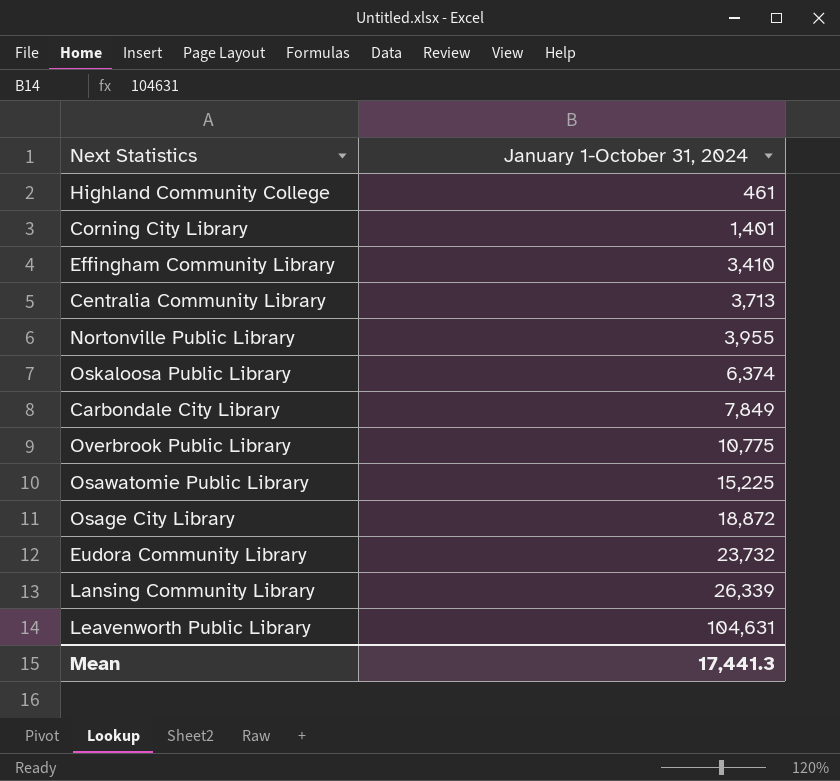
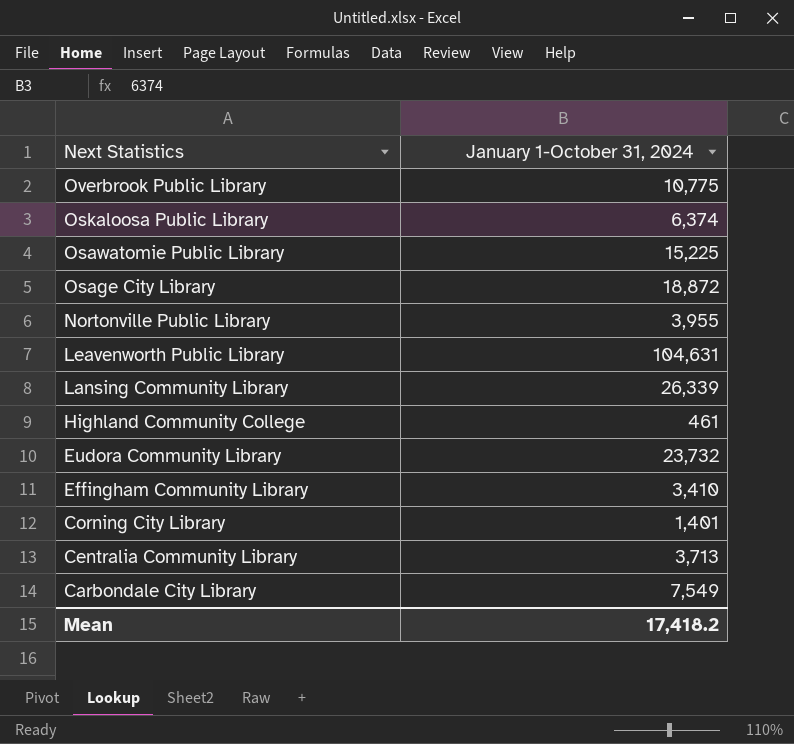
row order: January 1-October 31, 2024 ascending -> Next Statistics descending
Carbondale City Library | January 1-October 31, 2024: 7,849 -> 7,549
Mean | January 1-October 31, 2024: 17,441.3 -> 17,418.2

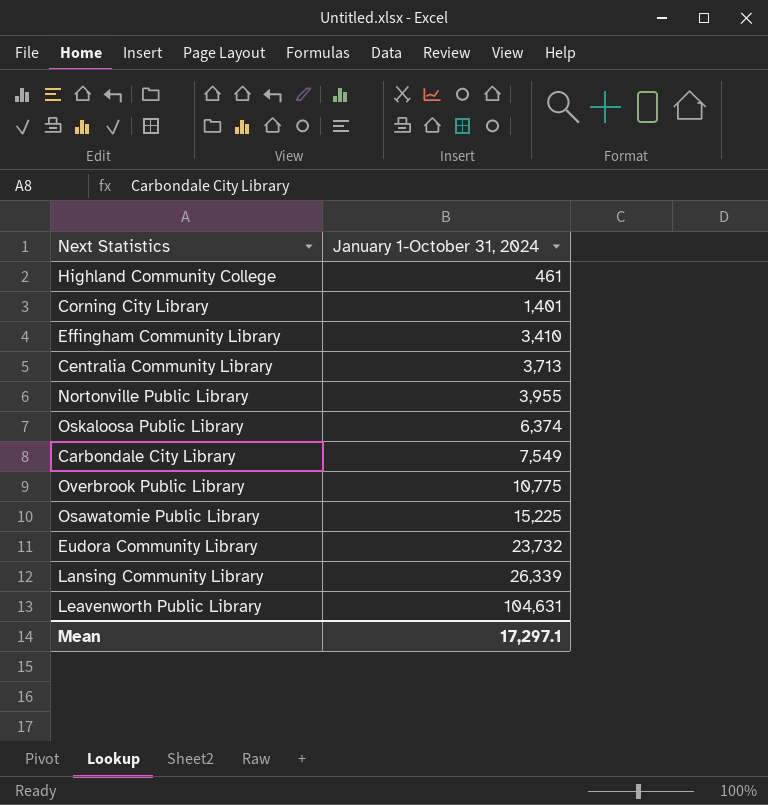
row order: Next Statistics descending -> January 1-October 31, 2024 ascending
row Osage City Library: 18,872 -> none
Mean | January 1-October 31, 2024: 17,418.2 -> 17,297.1

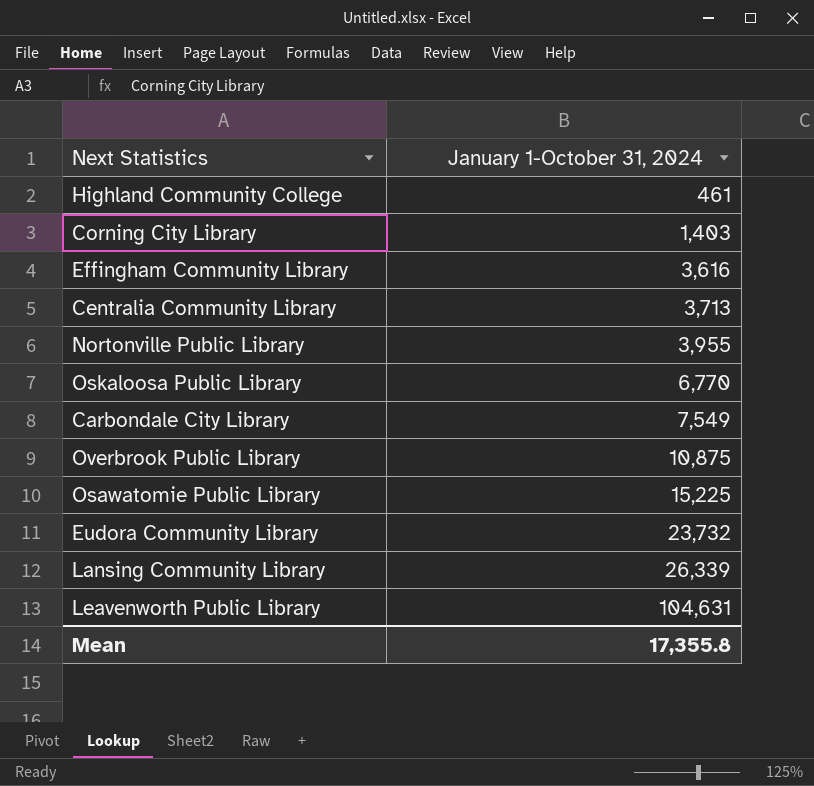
Corning City Library | January 1-October 31, 2024: 1,401 -> 1,403
Effingham Community Library | January 1-October 31, 2024: 3,410 -> 3,616
Oskaloosa Public Library | January 1-October 31, 2024: 6,374 -> 6,770
Overbrook Public Library | January 1-October 31, 2024: 10,775 -> 10,875
Mean | January 1-October 31, 2024: 17,297.1 -> 17,355.8

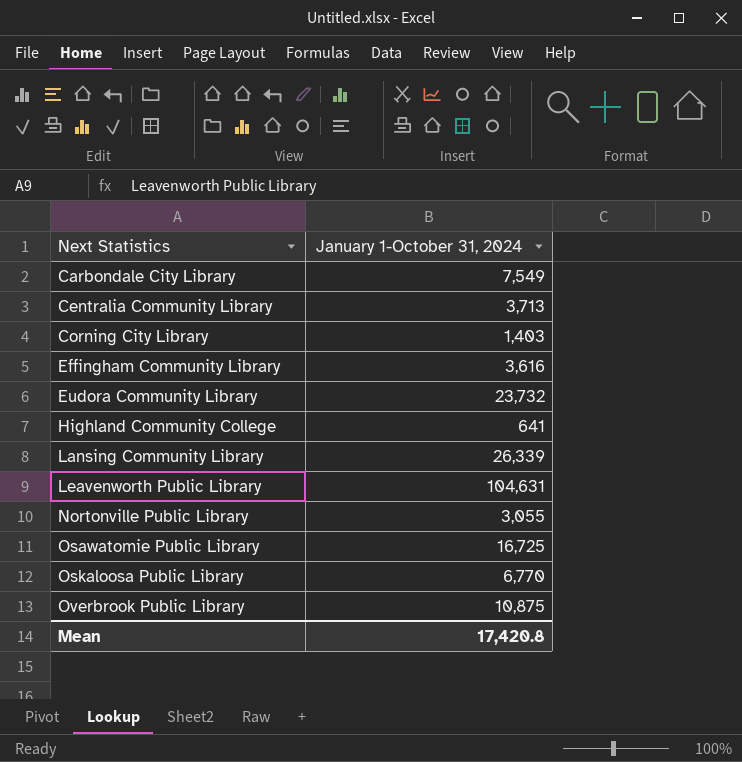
row order: January 1-October 31, 2024 ascending -> Next Statistics ascending
Highland Community College | January 1-October 31, 2024: 461 -> 641
Nortonville Public Library | January 1-October 31, 2024: 3,955 -> 3,055
Osawatomie Public Library | January 1-October 31, 2024: 15,225 -> 16,725
Mean | January 1-October 31, 2024: 17,355.8 -> 17,420.8

